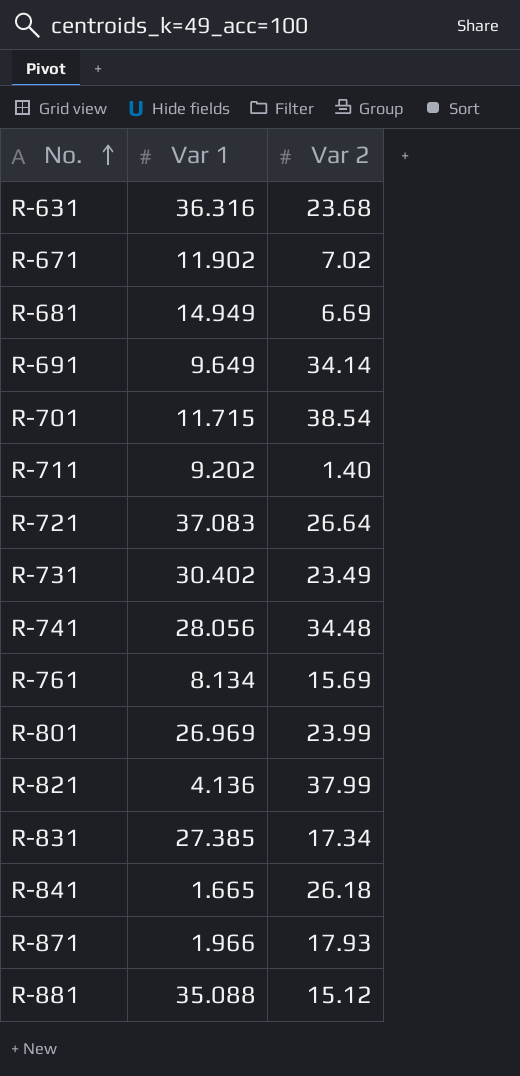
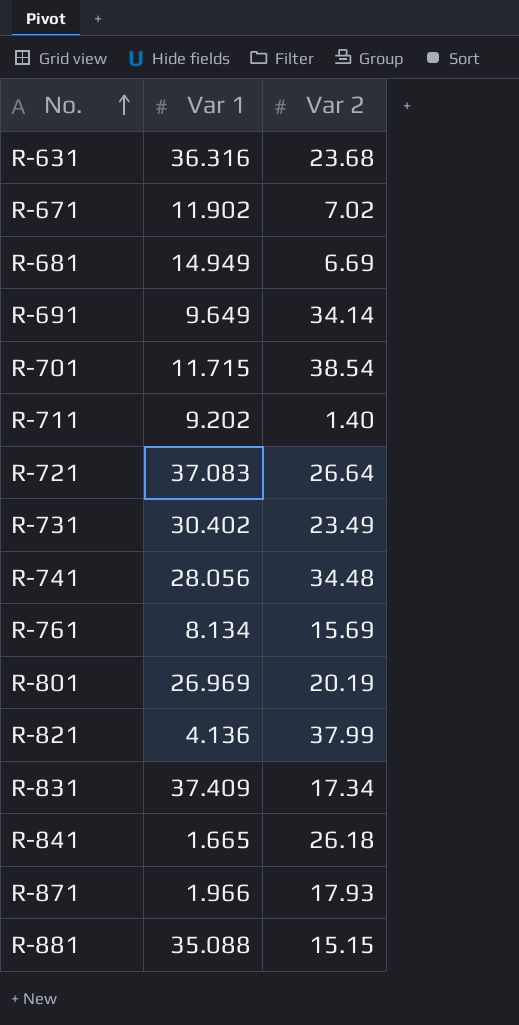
R-801 | Var 2: 23.99 -> 20.19
R-831 | Var 1: 27.385 -> 37.409
R-881 | Var 2: 15.12 -> 15.15

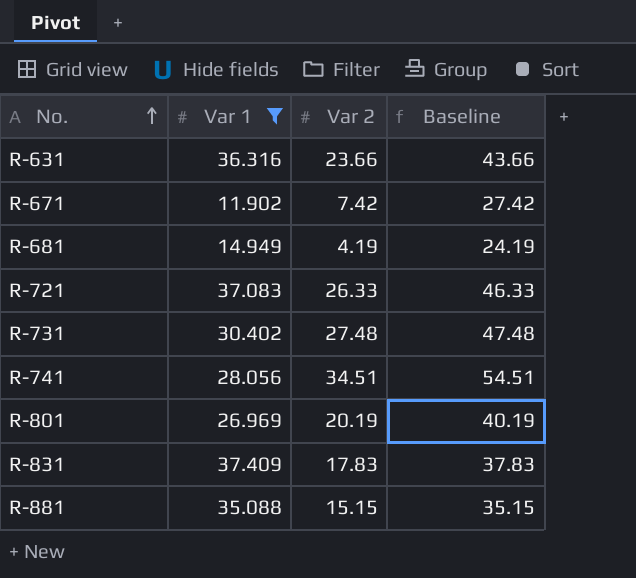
filter: none -> Var 1 >= 11.902
column Baseline | formula: none -> [Var 2] + 20
R-631 | Var 2: 23.68 -> 23.66
R-671 | Var 2: 7.02 -> 7.42
R-681 | Var 2: 6.69 -> 4.19
R-721 | Var 2: 26.64 -> 26.33
R-731 | Var 2: 23.49 -> 27.48
R-741 | Var 2: 34.48 -> 34.51
R-831 | Var 2: 17.34 -> 17.83

